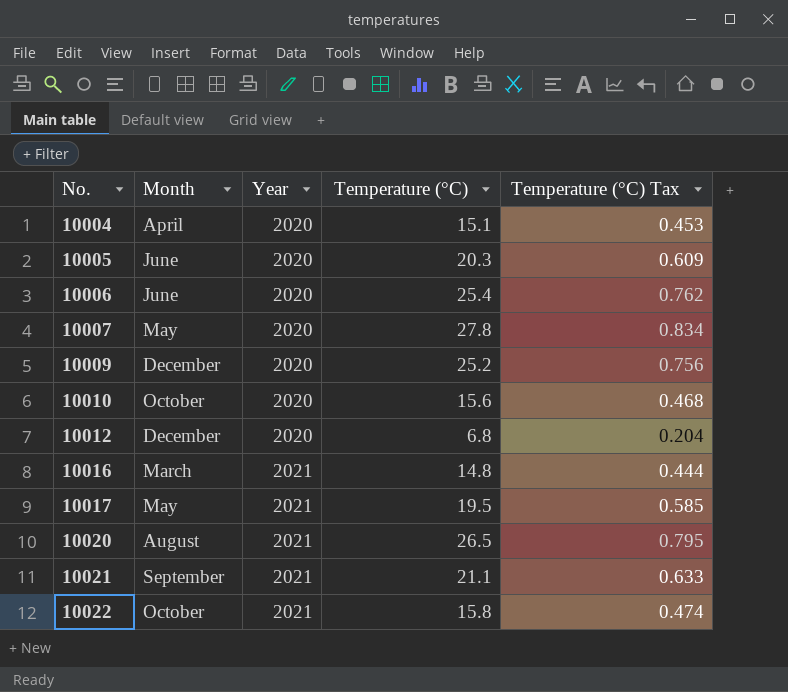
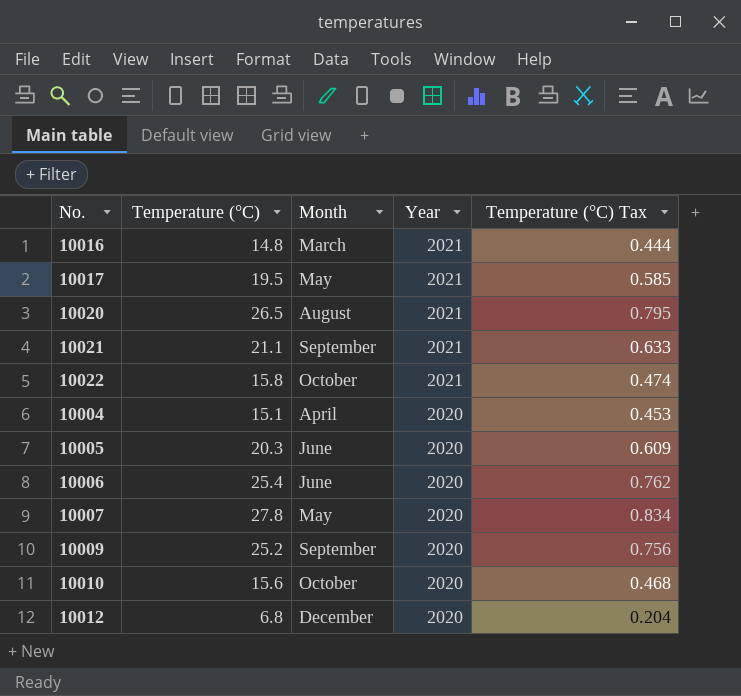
row order: No. ascending -> Year descending
column Temperature (°C) | position: 4 -> 2
10009 | Month: December -> September

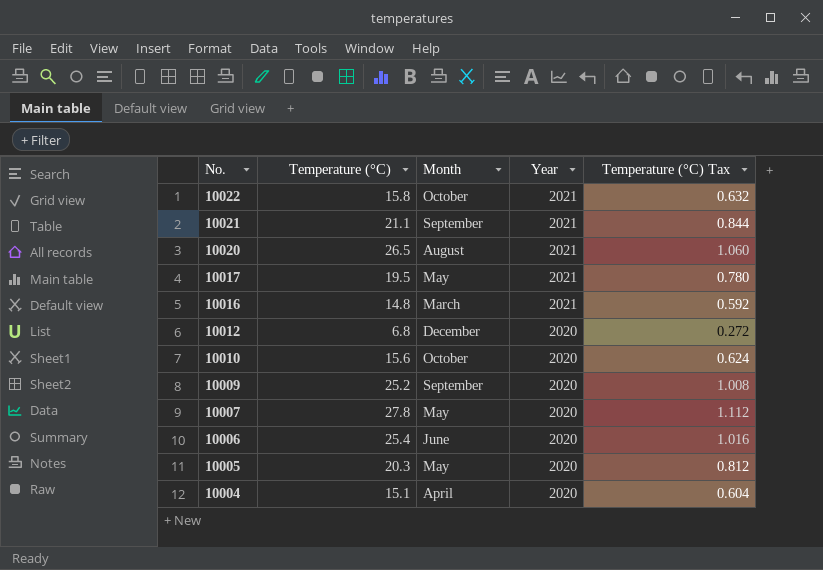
row order: Year descending -> No. descending
column Temperature (°C) Tax | formula: [Temperature (°C)] * 0.03 -> [Temperature (°C)] * 0.04
10005 | Month: June -> May

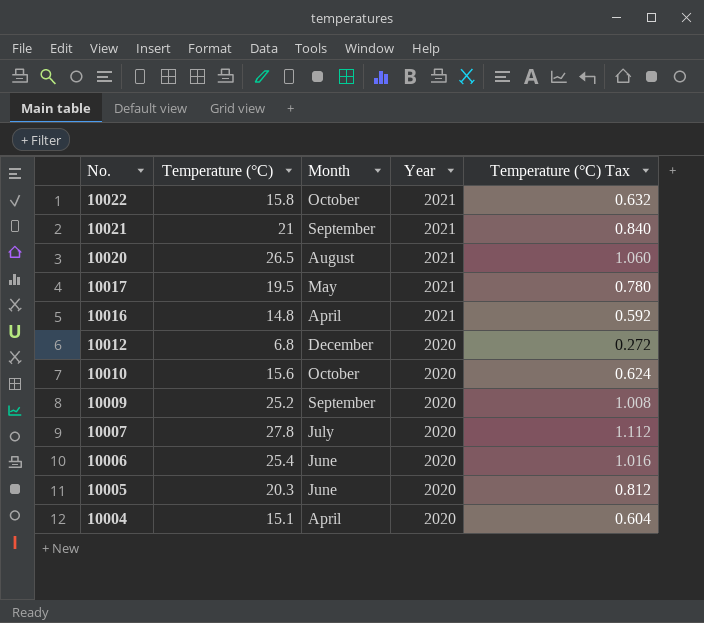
10021 | Temperature (°C): 21.1 -> 21
10021 | Temperature (°C) Tax: 0.844 -> 0.840
10016 | Month: March -> April
10007 | Month: May -> July
10005 | Month: May -> June

